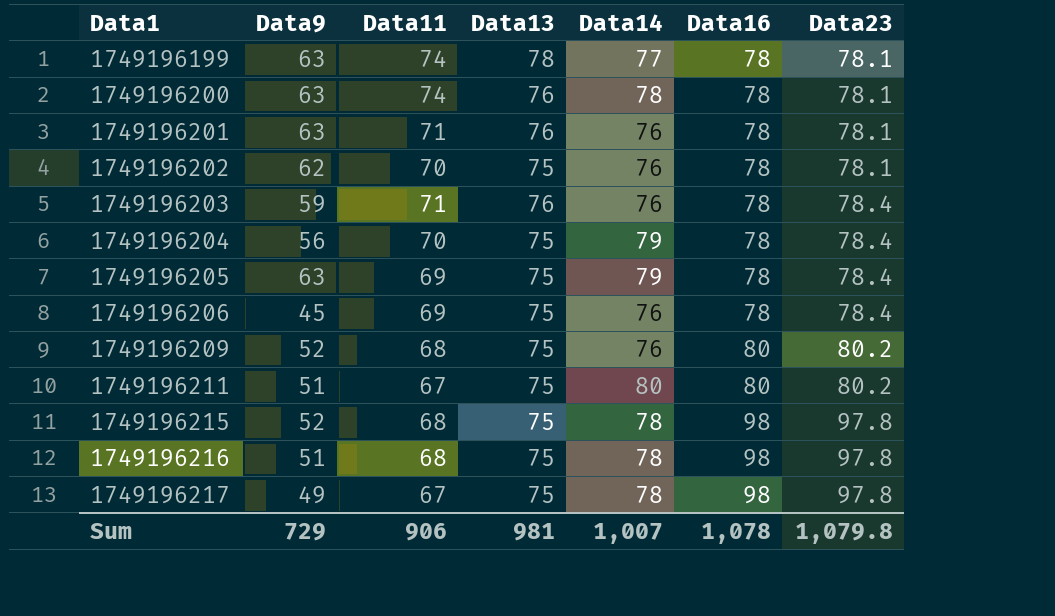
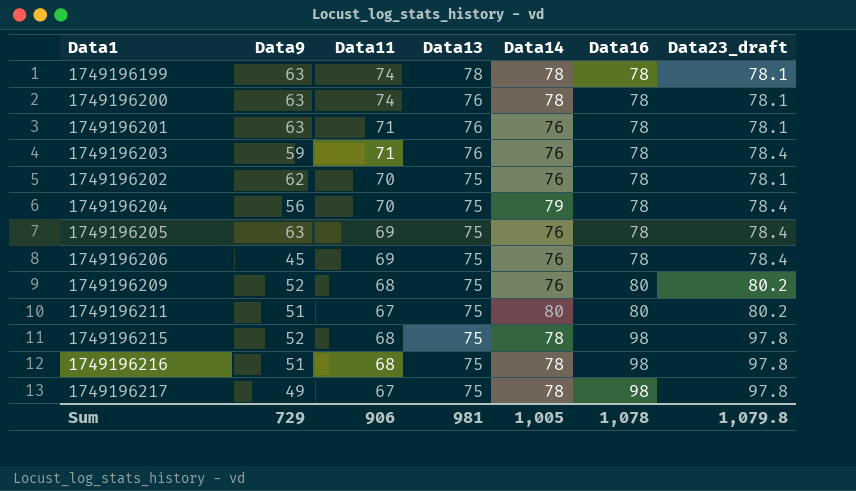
row order: Data1 ascending -> Data13 descending
column name: Data23 -> Data23_draft
1749196199 | Data14: 77 -> 78
1749196205 | Data14: 79 -> 76
Sum | Data14: 1,007 -> 1,005

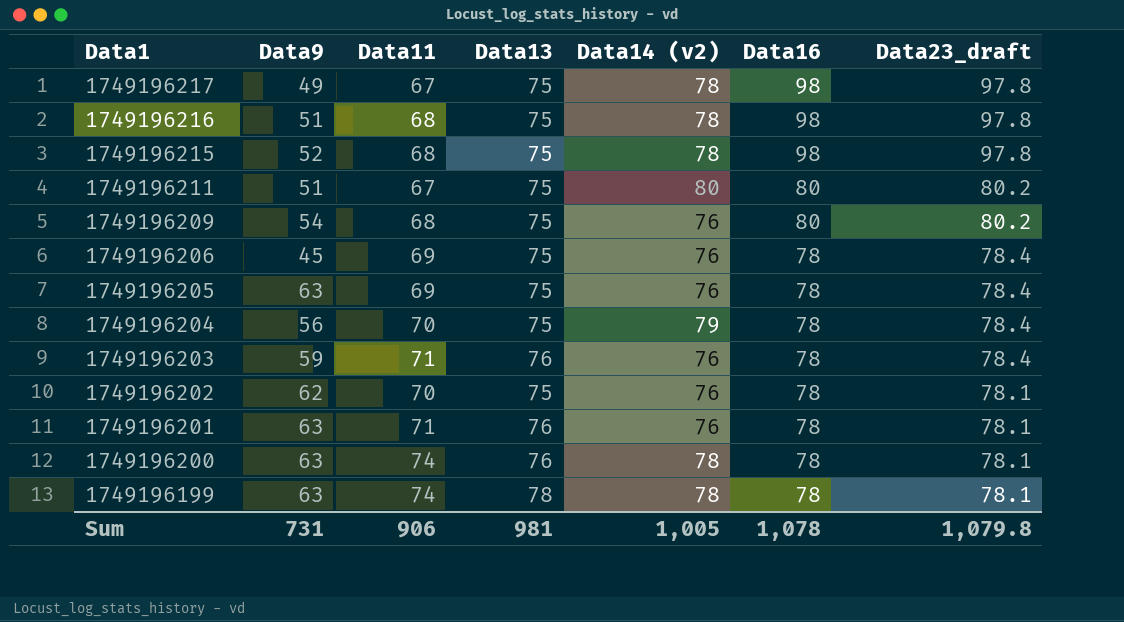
row order: Data13 descending -> Data1 descending
column name: Data14 -> Data14 (v2)
1749196209 | Data9: 52 -> 54
Sum | Data9: 729 -> 731

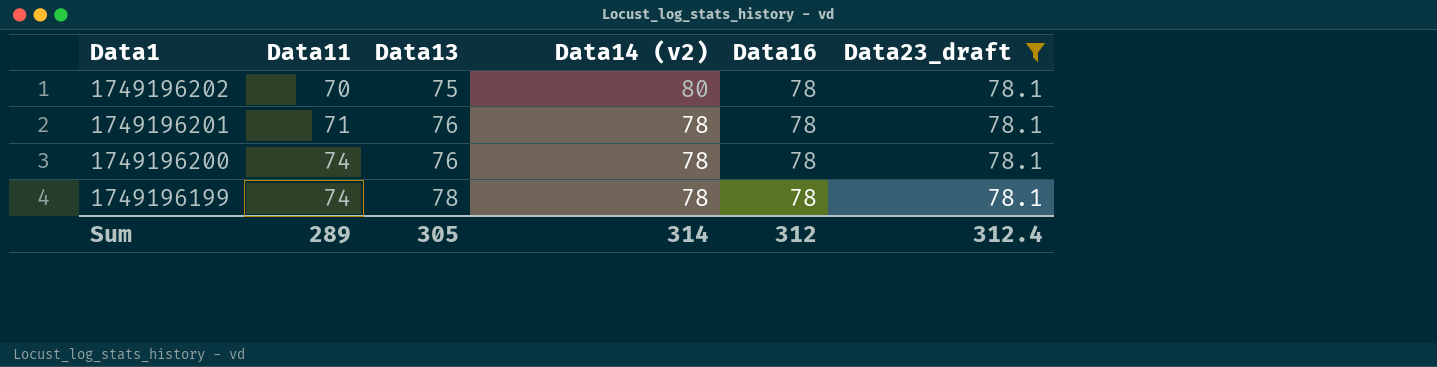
filter: none -> Data23_draft = 78.1
column Data9 | position: 2 -> none
1749196202 | Data14 (v2): 76 -> 80
1749196201 | Data14 (v2): 76 -> 78
Sum | Data11: 906 -> 289
Sum | Data13: 981 -> 305
Sum | Data14 (v2): 1,005 -> 314
Sum | Data16: 1,078 -> 312
Sum | Data23_draft: 1,079.8 -> 312.4

